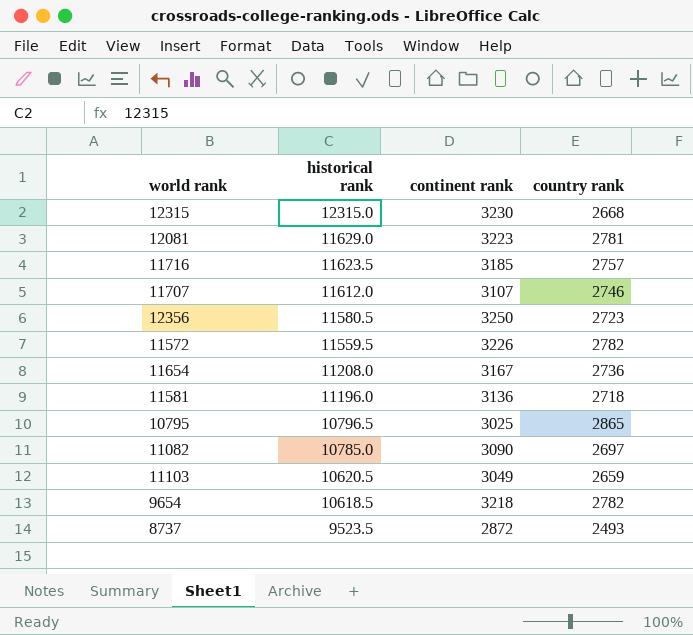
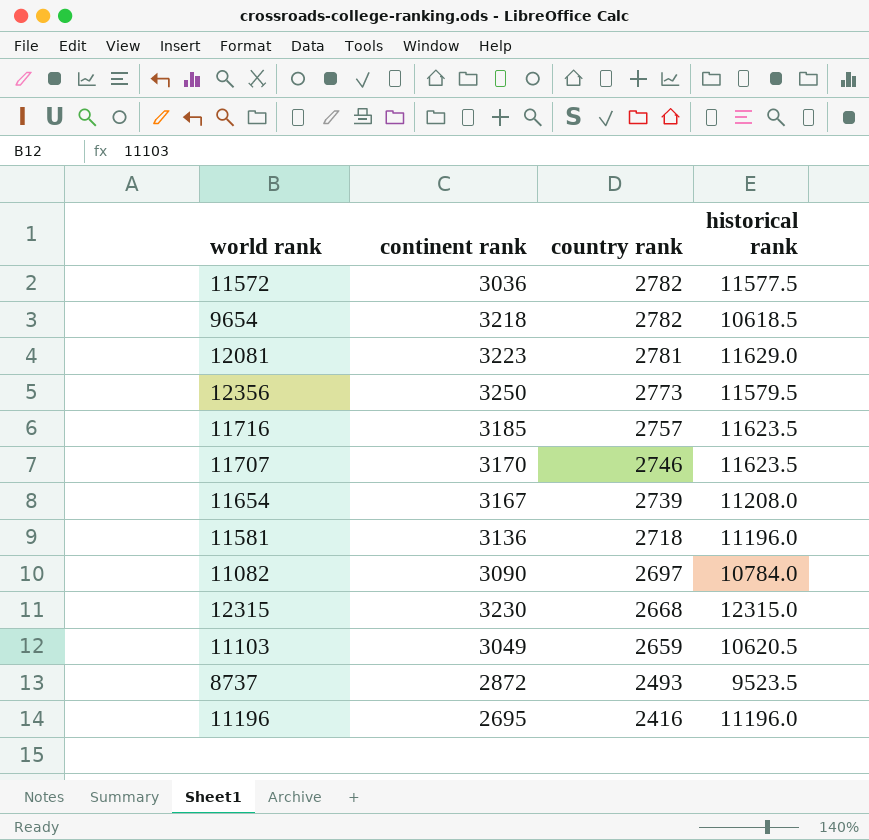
row order: historical rank descending -> country rank descending
column historical rank | position: 2 -> 4
row 10795: 10796.5 | 3025 | 2865 -> none
11572 | continent rank: 3226 -> 3036
11572 | historical rank: 11559.5 -> 11577.5
12356 | country rank: 2723 -> 2773
12356 | historical rank: 11580.5 -> 11579.5
11707 | continent rank: 3107 -> 3170
11707 | historical rank: 11612.0 -> 11623.5
11654 | country rank: 2736 -> 2739
11082 | historical rank: 10785.0 -> 10784.0
row 11196: none -> 2695 | 2416 | 11196.0

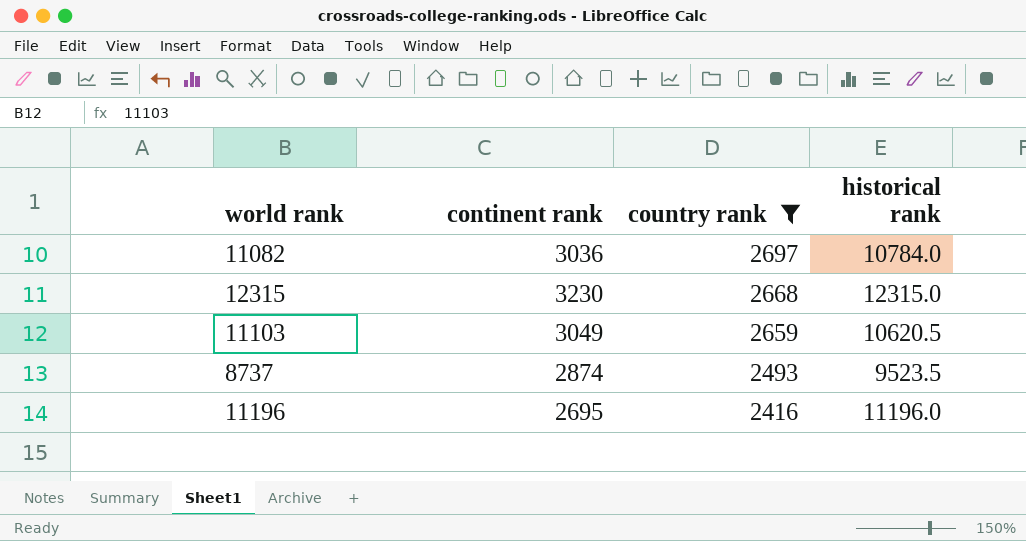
filter: none -> country rank <= 2697
11082 | continent rank: 3090 -> 3036
8737 | continent rank: 2872 -> 2874

